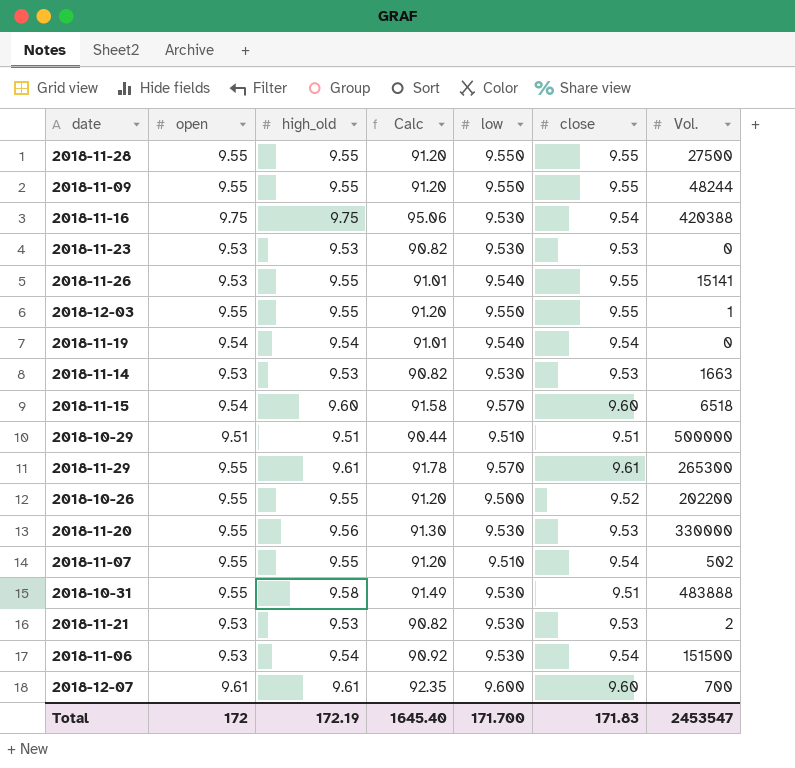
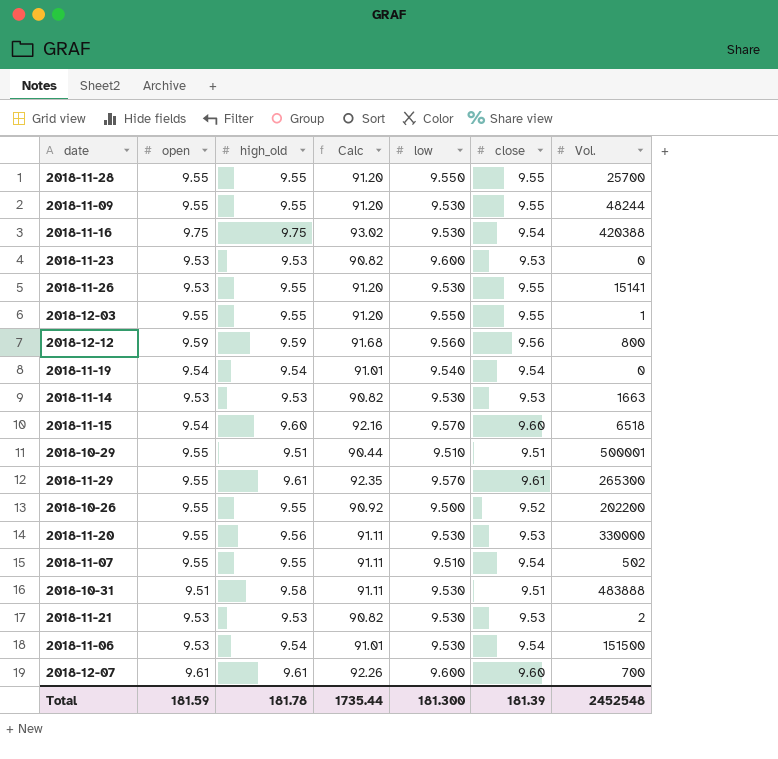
column Calc | formula: [open] * [high_old] -> [high_old] * [close]
2018-11-28 | Vol.: 27500 -> 25700
2018-11-09 | low: 9.550 -> 9.530
2018-11-23 | low: 9.530 -> 9.600
2018-11-26 | low: 9.540 -> 9.530
row 2018-12-12: none -> 9.59 | 9.59 | 91.68 | 9.560 | 9.56 | 800
2018-10-29 | open: 9.51 -> 9.55
2018-10-29 | Vol.: 500000 -> 500001
2018-10-31 | open: 9.55 -> 9.51
Total | open: 172 -> 181.59
Total | high_old: 172.19 -> 181.78
Total | Calc: 1645.40 -> 1735.44
Total | low: 171.700 -> 181.300
Total | close: 171.83 -> 181.39
Total | Vol.: 2453547 -> 2452548

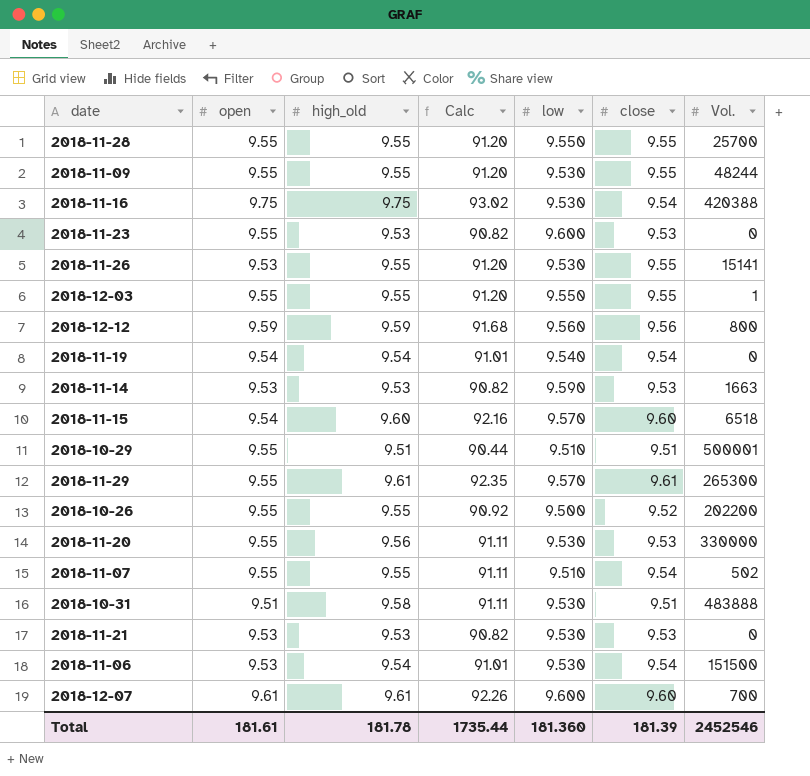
2018-11-23 | open: 9.53 -> 9.55
2018-11-14 | low: 9.530 -> 9.590
2018-11-21 | Vol.: 2 -> 0
Total | open: 181.59 -> 181.61
Total | low: 181.300 -> 181.360
Total | Vol.: 2452548 -> 2452546

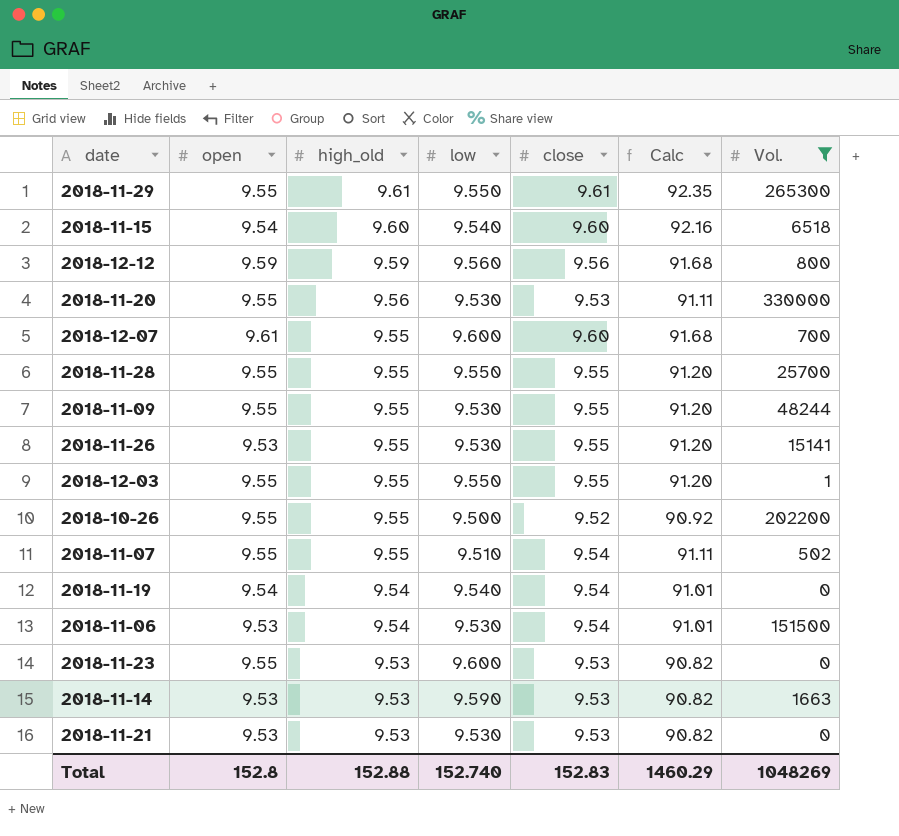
filter: none -> Vol. <= 330000
row order: none -> high_old descending
column Calc | position: 4 -> 6
2018-11-29 | low: 9.570 -> 9.550
2018-11-15 | low: 9.570 -> 9.540
2018-12-07 | high_old: 9.61 -> 9.55
2018-12-07 | Calc: 92.26 -> 91.68
Total | open: 181.61 -> 152.8
Total | high_old: 181.78 -> 152.88
Total | low: 181.360 -> 152.740
Total | close: 181.39 -> 152.83
Total | Calc: 1735.44 -> 1460.29
Total | Vol.: 2452546 -> 1048269

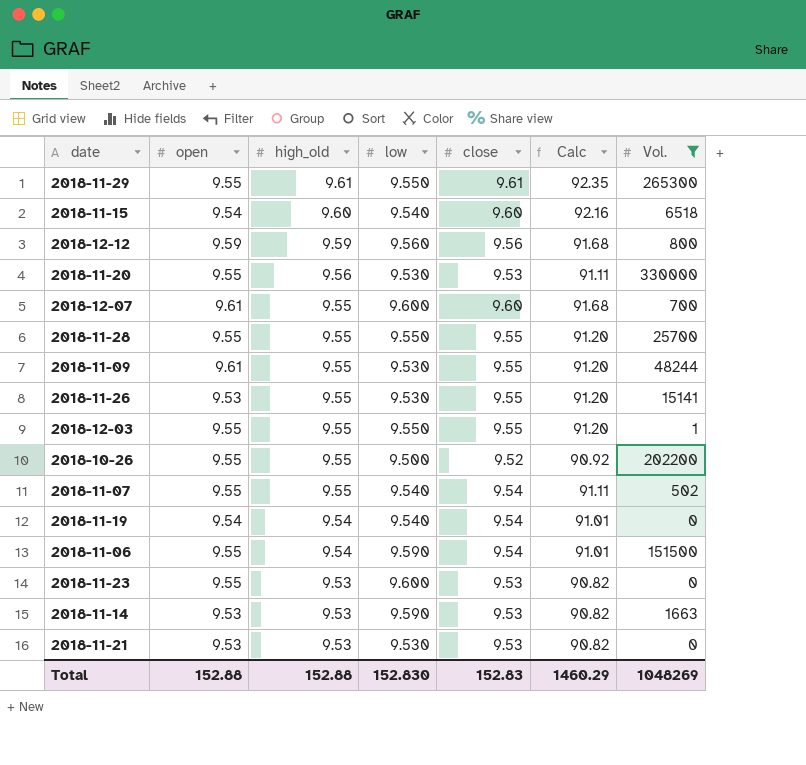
2018-11-09 | open: 9.55 -> 9.61
2018-11-07 | low: 9.510 -> 9.540
2018-11-06 | open: 9.53 -> 9.55
2018-11-06 | low: 9.530 -> 9.590
Total | open: 152.8 -> 152.88
Total | low: 152.740 -> 152.830

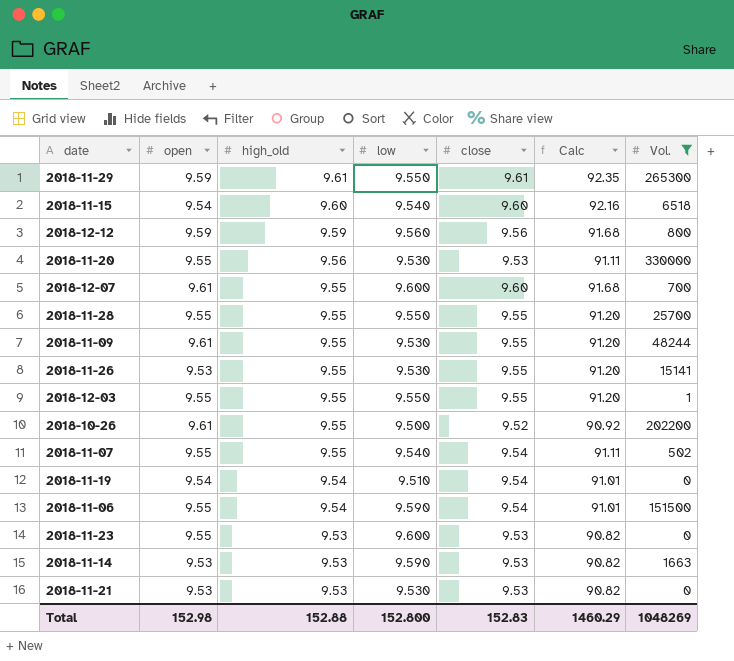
2018-11-29 | open: 9.55 -> 9.59
2018-10-26 | open: 9.55 -> 9.61
2018-11-19 | low: 9.540 -> 9.510
Total | open: 152.88 -> 152.98
Total | low: 152.830 -> 152.800

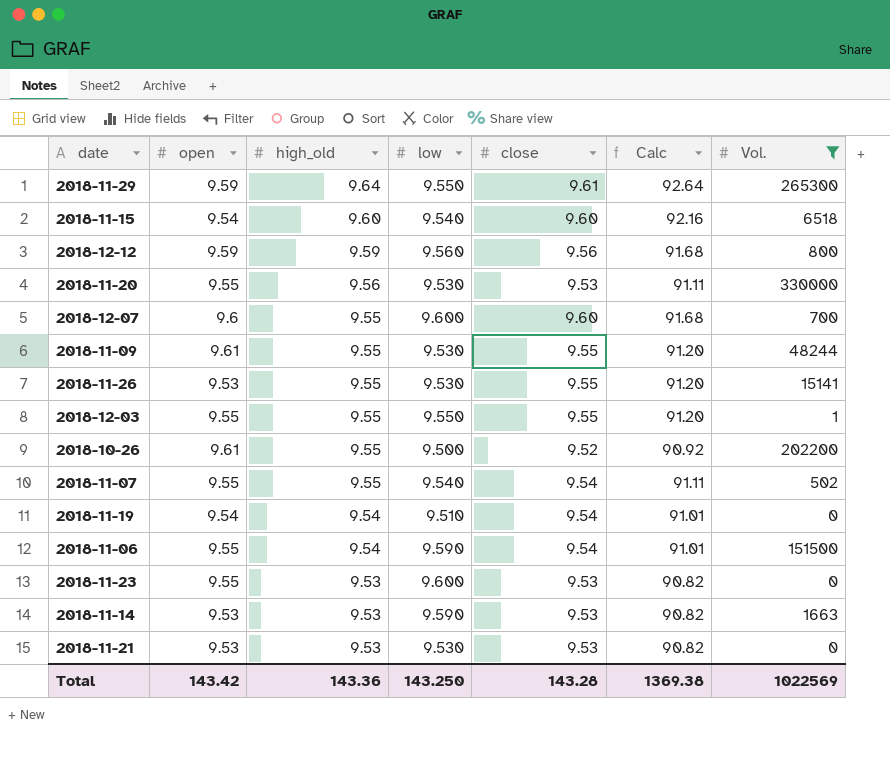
row 2018-11-28: 9.55 | 9.55 | 9.550 | 9.55 | 91.20 | 25700 -> none
2018-11-29 | high_old: 9.61 -> 9.64
2018-11-29 | Calc: 92.35 -> 92.64
2018-12-07 | open: 9.61 -> 9.6
Total | open: 152.98 -> 143.42
Total | high_old: 152.88 -> 143.36
Total | low: 152.800 -> 143.250
Total | close: 152.83 -> 143.28
Total | Calc: 1460.29 -> 1369.38
Total | Vol.: 1048269 -> 1022569

